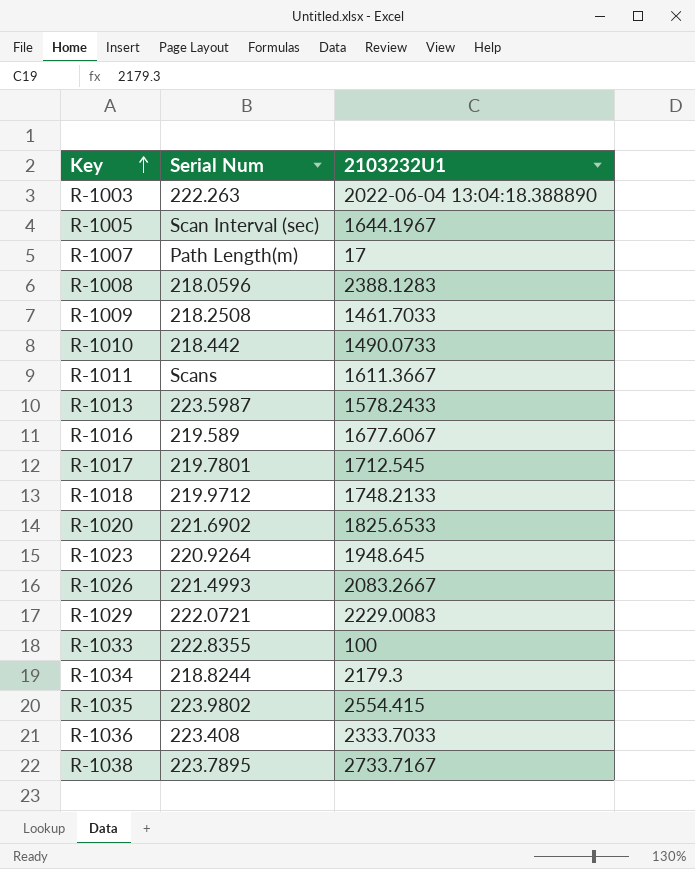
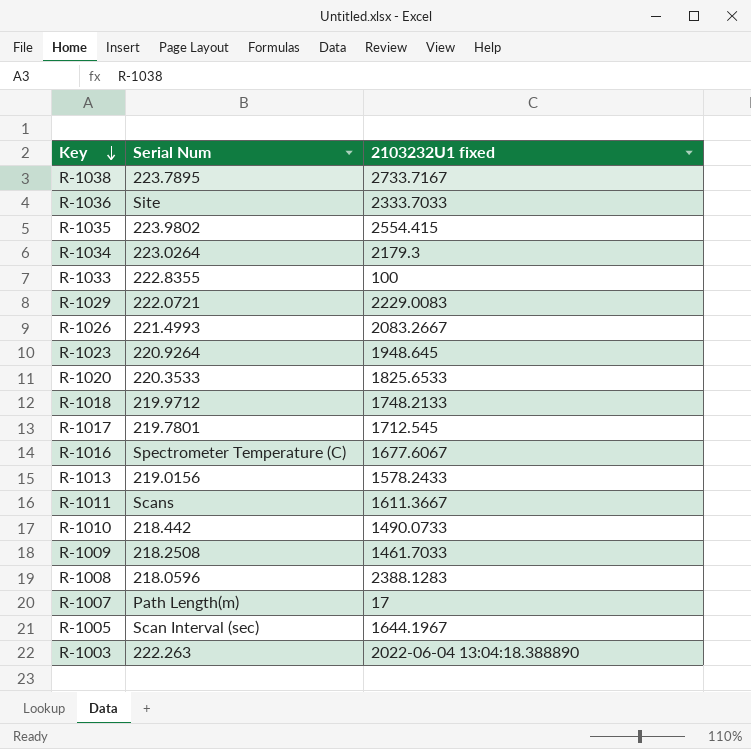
row order: Key ascending -> Key descending
column name: 2103232U1 -> 2103232U1 fixed
R-1036 | Serial Num: 223.408 -> Site
R-1034 | Serial Num: 218.8244 -> 223.0264
R-1020 | Serial Num: 221.6902 -> 220.3533
R-1016 | Serial Num: 219.589 -> Spectrometer Temperature (C)
R-1013 | Serial Num: 223.5987 -> 219.0156

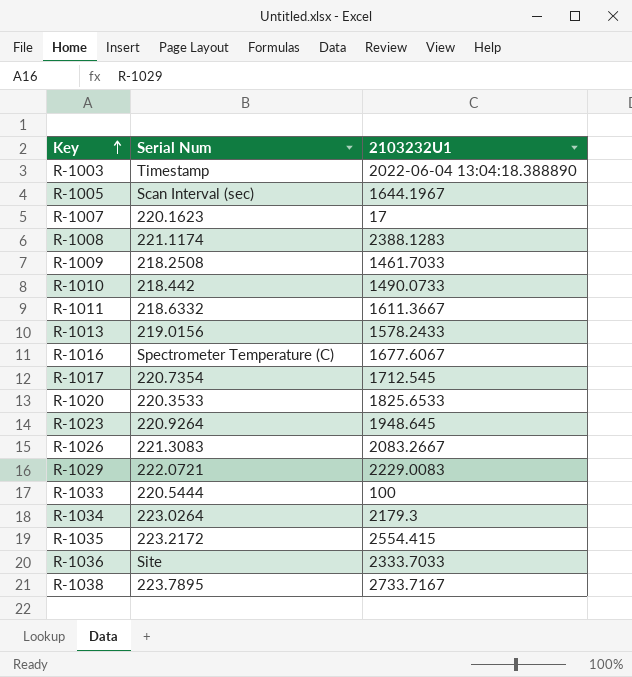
row order: Key descending -> Key ascending
column name: 2103232U1 fixed -> 2103232U1
row R-1018: 219.9712 | 1748.2133 -> none
R-1003 | Serial Num: 222.263 -> Timestamp
R-1007 | Serial Num: Path Length(m) -> 220.1623
R-1008 | Serial Num: 218.0596 -> 221.1174
R-1011 | Serial Num: Scans -> 218.6332
R-1017 | Serial Num: 219.7801 -> 220.7354
R-1026 | Serial Num: 221.4993 -> 221.3083
R-1033 | Serial Num: 222.8355 -> 220.5444
R-1035 | Serial Num: 223.9802 -> 223.2172

